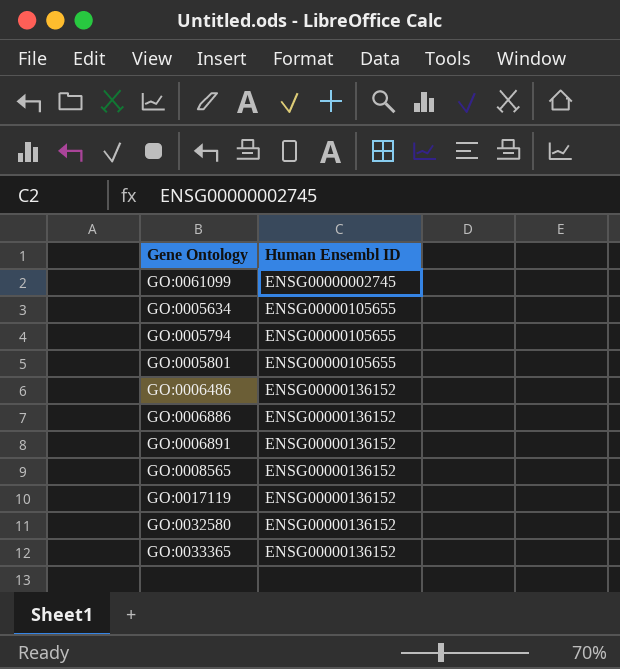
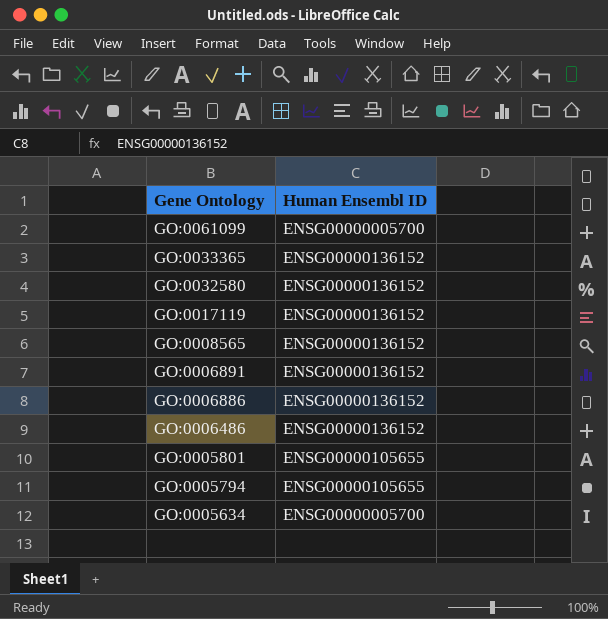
row order: Human Ensembl ID ascending -> Gene Ontology descending
GO:0061099 | Human Ensembl ID: ENSG00000002745 -> ENSG00000005700
GO:0005634 | Human Ensembl ID: ENSG00000105655 -> ENSG00000005700

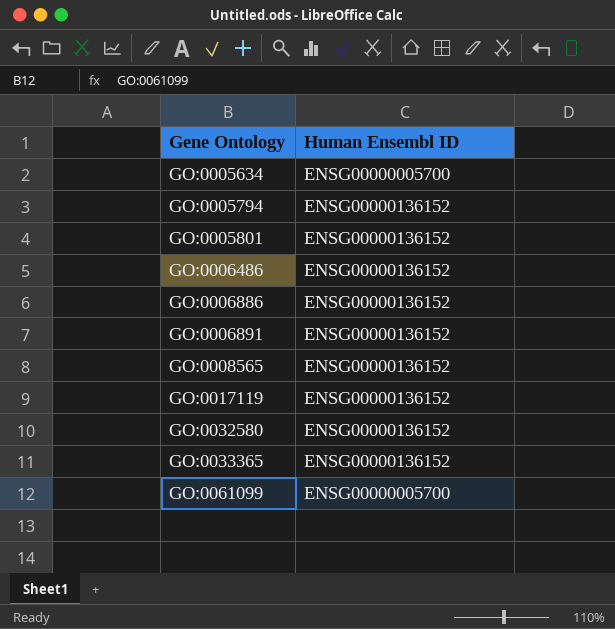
row order: Gene Ontology descending -> Gene Ontology ascending
GO:0005794 | Human Ensembl ID: ENSG00000105655 -> ENSG00000136152
GO:0005801 | Human Ensembl ID: ENSG00000105655 -> ENSG00000136152

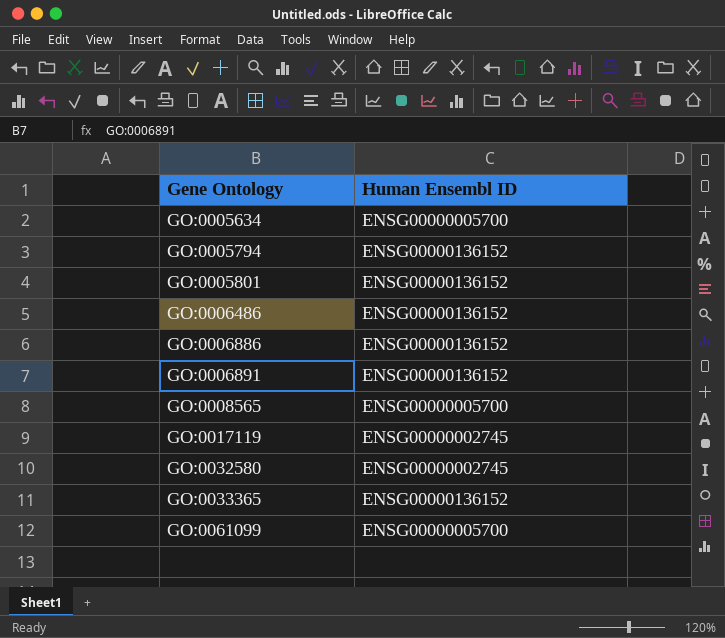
GO:0008565 | Human Ensembl ID: ENSG00000136152 -> ENSG00000005700
GO:0017119 | Human Ensembl ID: ENSG00000136152 -> ENSG00000002745
GO:0032580 | Human Ensembl ID: ENSG00000136152 -> ENSG00000002745

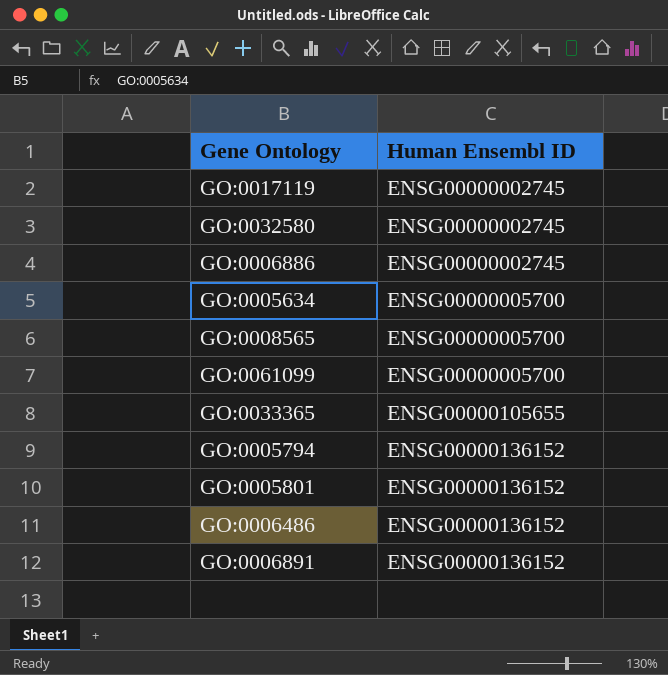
row order: Gene Ontology ascending -> Human Ensembl ID ascending
GO:0006886 | Human Ensembl ID: ENSG00000136152 -> ENSG00000002745
GO:0033365 | Human Ensembl ID: ENSG00000136152 -> ENSG00000105655

